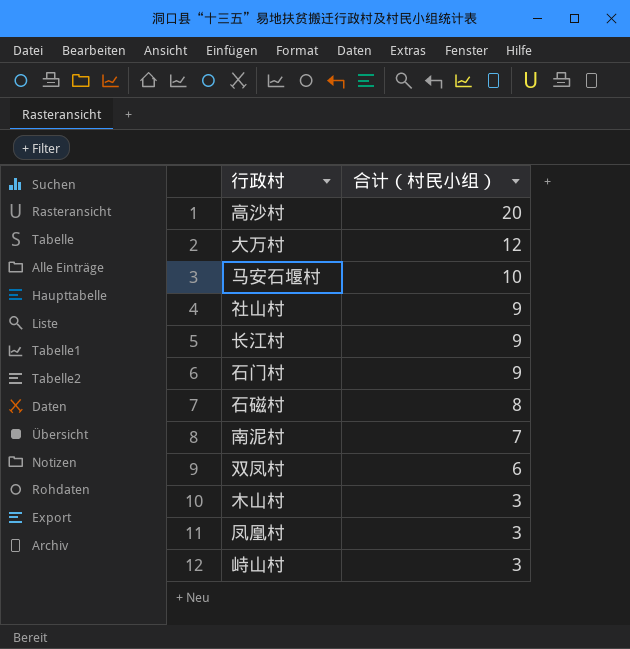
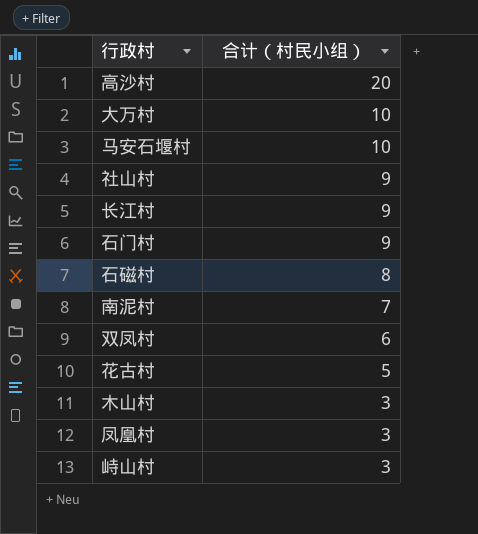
大万村 | 合计（村民小组）: 12 -> 10
row 花古村: none -> 5

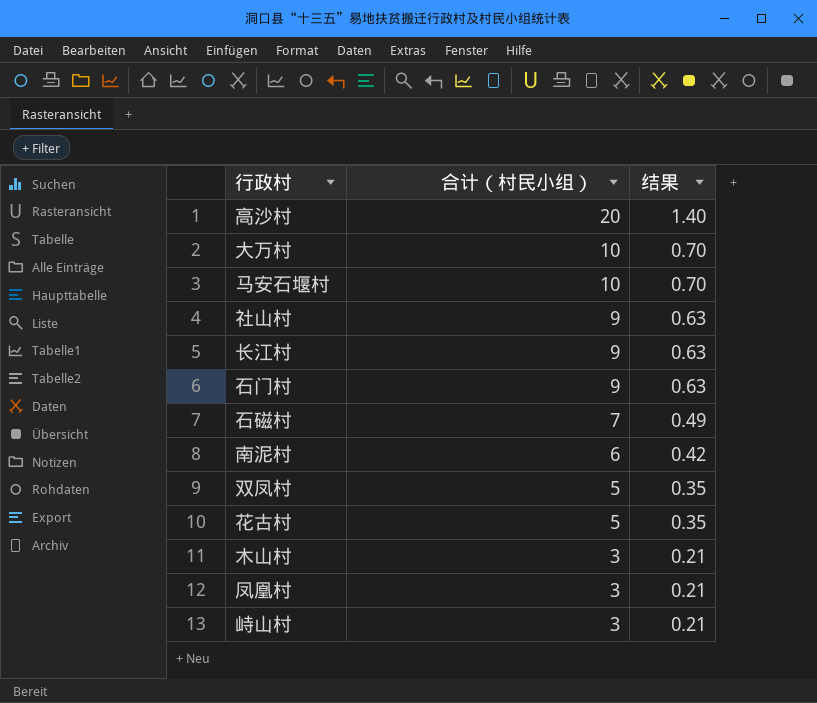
column 结果 | formula: none -> [合计（村民小组）] * 0.07
石磁村 | 合计（村民小组）: 8 -> 7
南泥村 | 合计（村民小组）: 7 -> 6
双凤村 | 合计（村民小组）: 6 -> 5

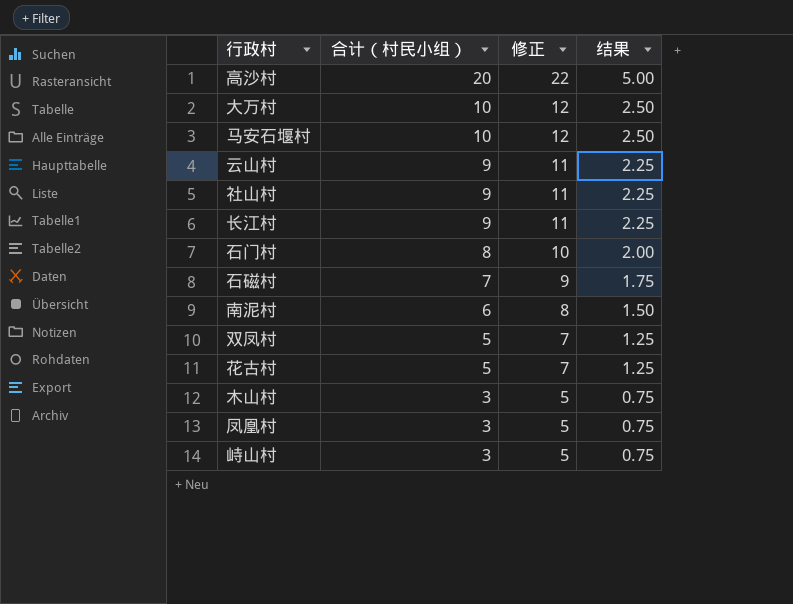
column 修正 | formula: none -> [合计（村民小组）] + 2
column 结果 | formula: [合计（村民小组）] * 0.07 -> [合计（村民小组）] * 0.25
row 云山村: none -> 9 | 11 | 2.25
石门村 | 合计（村民小组）: 9 -> 8

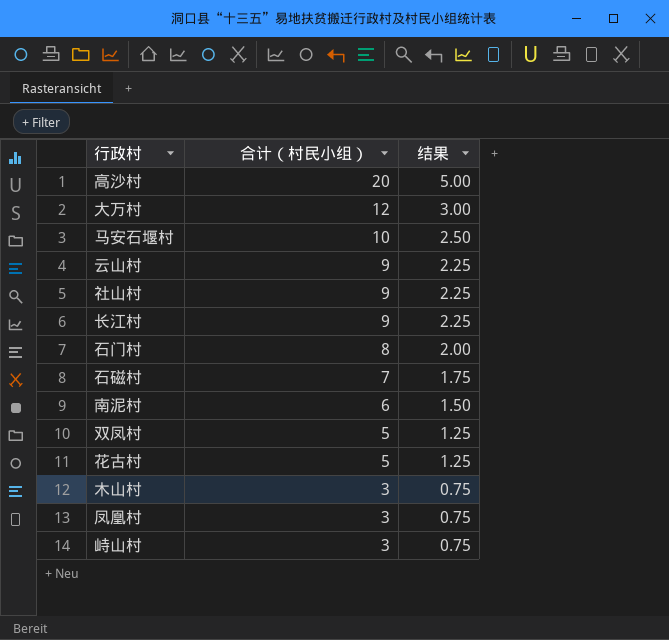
column 修正 | formula: [合计（村民小组）] + 2 -> none
大万村 | 合计（村民小组）: 10 -> 12
大万村 | 结果: 2.50 -> 3.00

